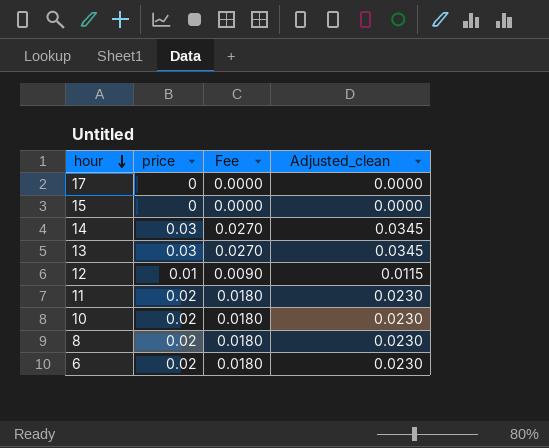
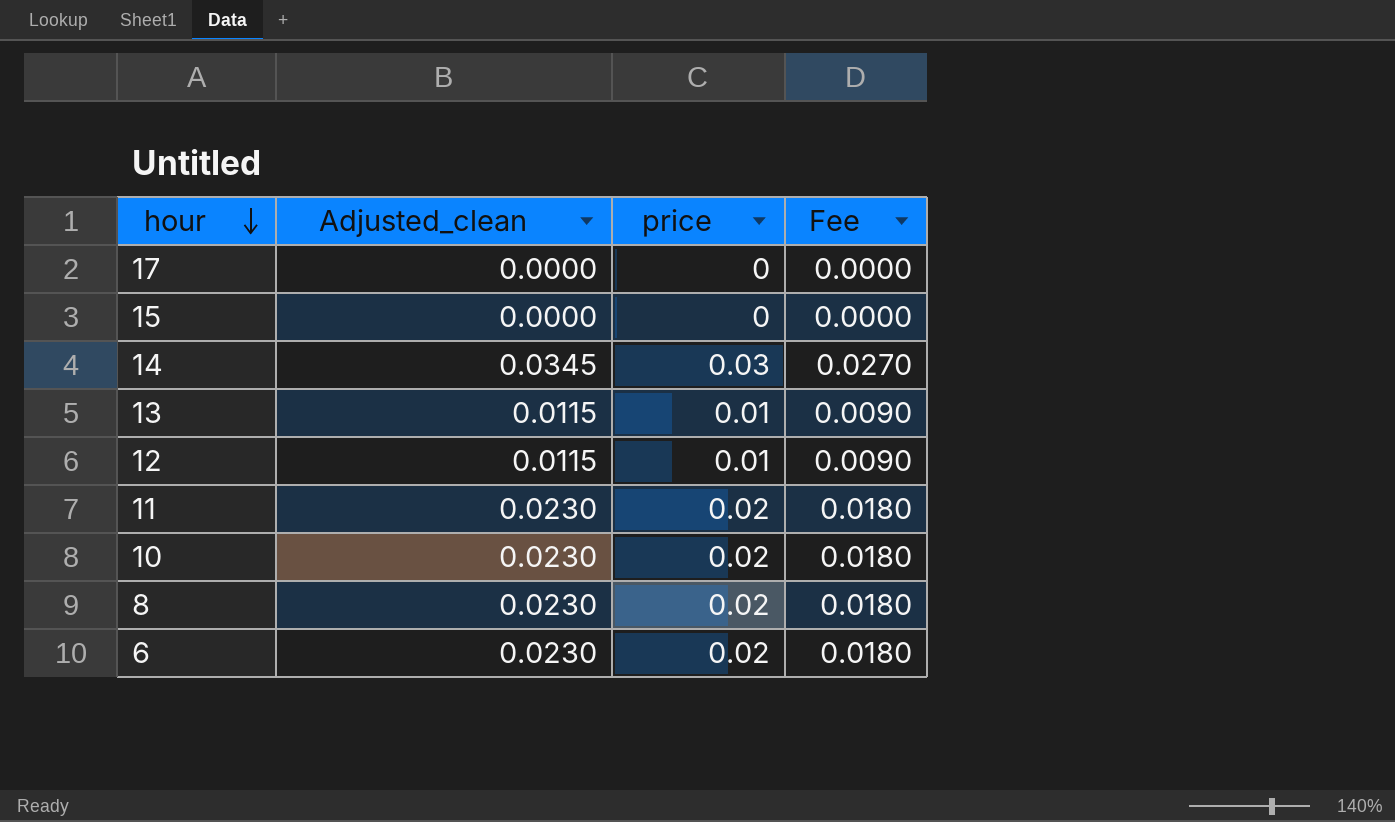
column Adjusted_clean | position: 4 -> 2
13 | Adjusted_clean: 0.0345 -> 0.0115
13 | price: 0.03 -> 0.01
13 | Fee: 0.0270 -> 0.0090

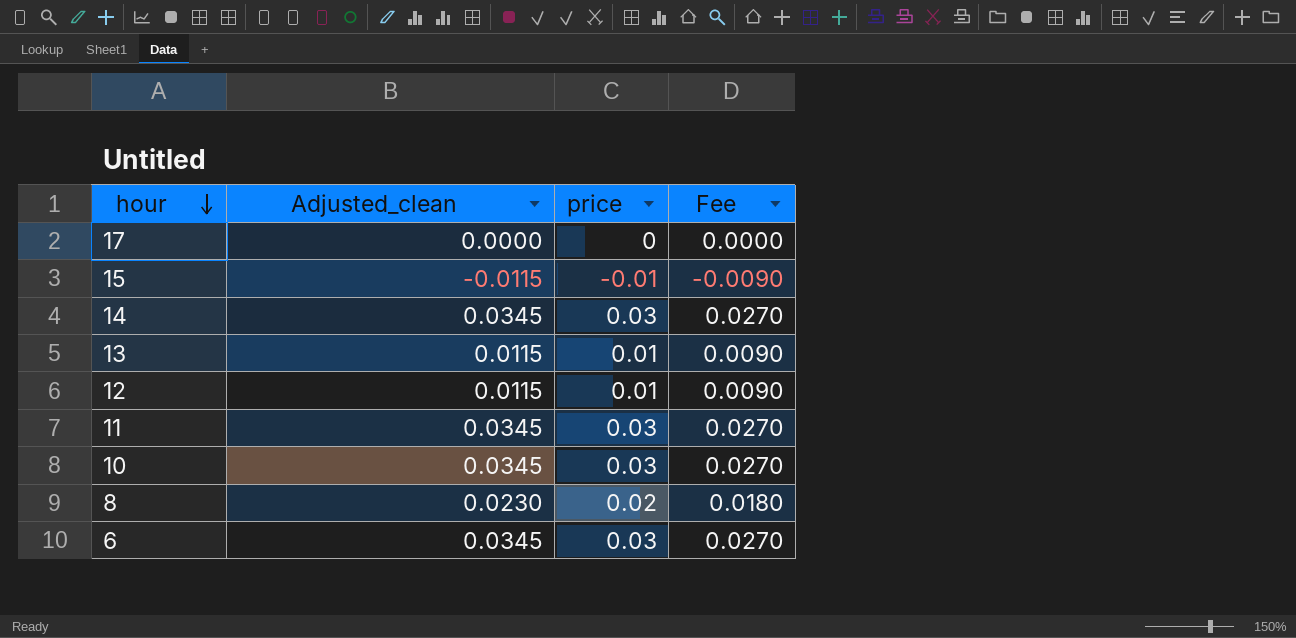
15 | Adjusted_clean: 0.0000 -> -0.0115
15 | price: 0 -> -0.01
15 | Fee: 0.0000 -> -0.0090
11 | Adjusted_clean: 0.0230 -> 0.0345
11 | price: 0.02 -> 0.03
11 | Fee: 0.0180 -> 0.0270
10 | Adjusted_clean: 0.0230 -> 0.0345
10 | price: 0.02 -> 0.03
10 | Fee: 0.0180 -> 0.0270
6 | Adjusted_clean: 0.0230 -> 0.0345
6 | price: 0.02 -> 0.03
6 | Fee: 0.0180 -> 0.0270

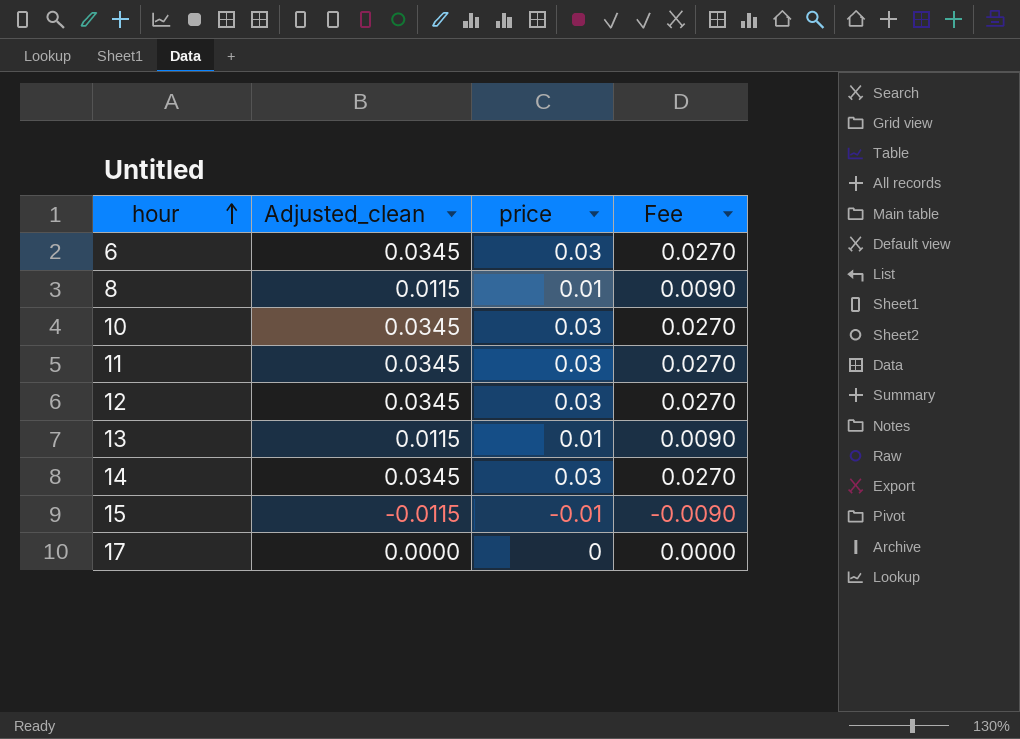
row order: hour descending -> hour ascending
8 | Adjusted_clean: 0.0230 -> 0.0115
8 | price: 0.02 -> 0.01
8 | Fee: 0.0180 -> 0.0090
12 | Adjusted_clean: 0.0115 -> 0.0345
12 | price: 0.01 -> 0.03
12 | Fee: 0.0090 -> 0.0270

